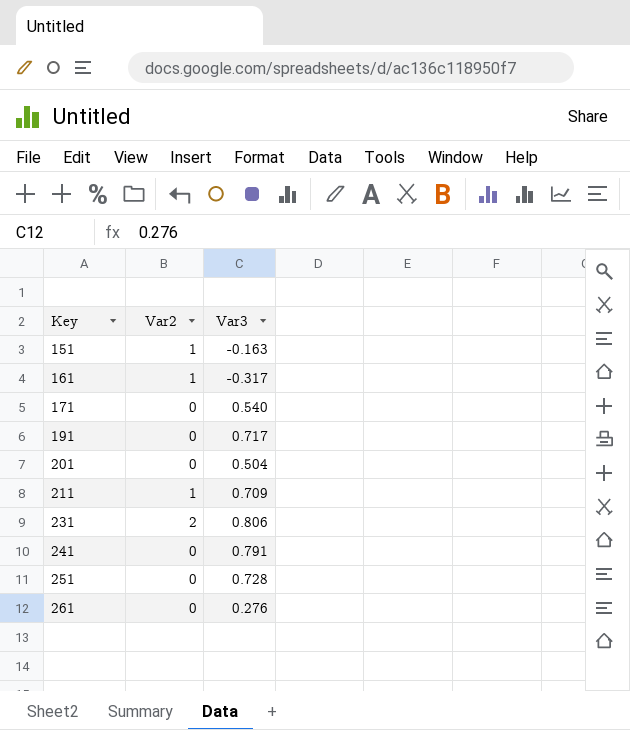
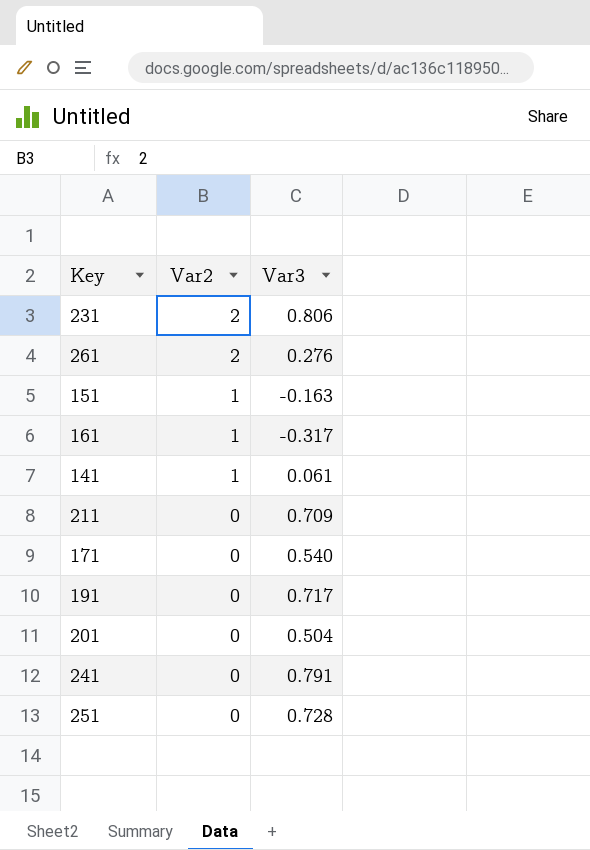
row order: Key ascending -> Var2 descending
261 | Var2: 0 -> 2
row 141: none -> 1 | 0.061
211 | Var2: 1 -> 0

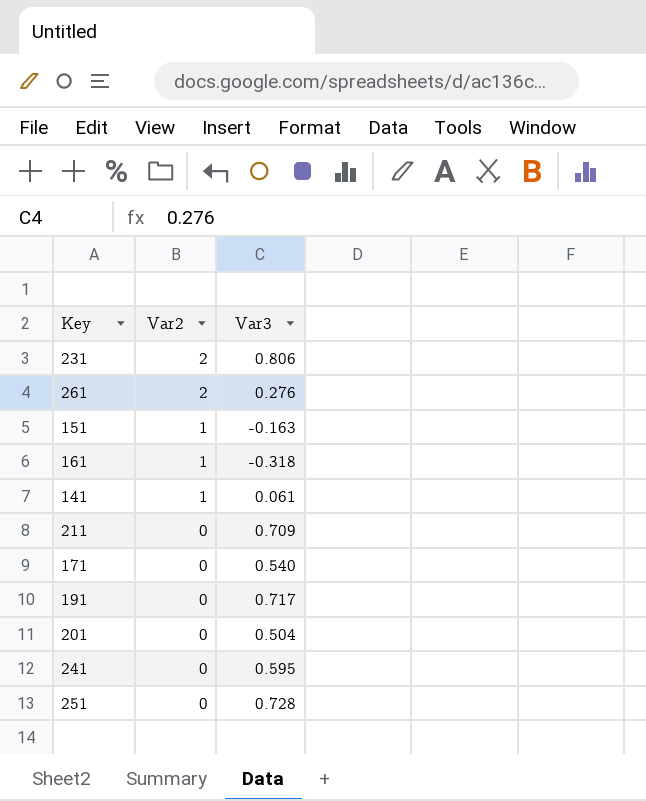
161 | Var3: -0.317 -> -0.318
241 | Var3: 0.791 -> 0.595

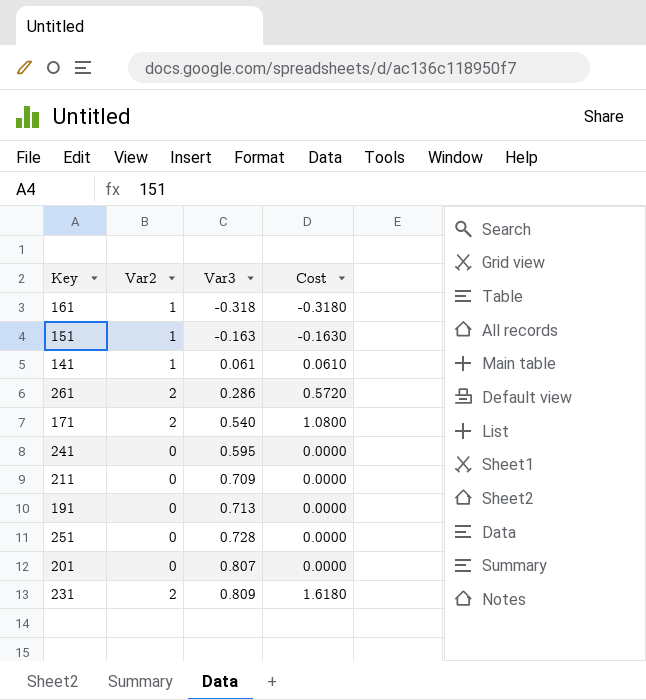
row order: Var2 descending -> Var3 ascending
column Cost | formula: none -> [Var2] * [Var3]
261 | Var3: 0.276 -> 0.286
171 | Var2: 0 -> 2
191 | Var3: 0.717 -> 0.713
201 | Var3: 0.504 -> 0.807
231 | Var3: 0.806 -> 0.809

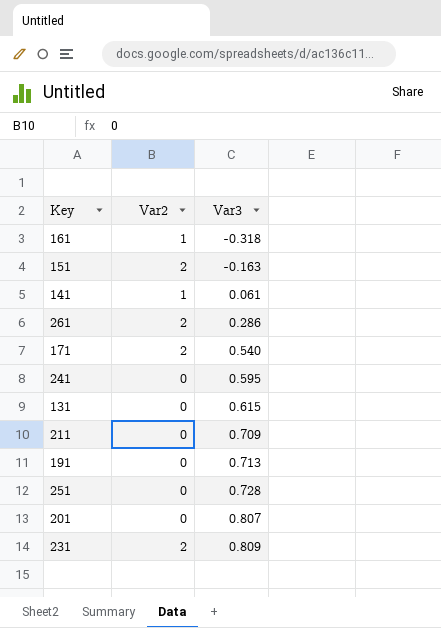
column Cost | formula: [Var2] * [Var3] -> none
151 | Var2: 1 -> 2
row 131: none -> 0 | 0.615

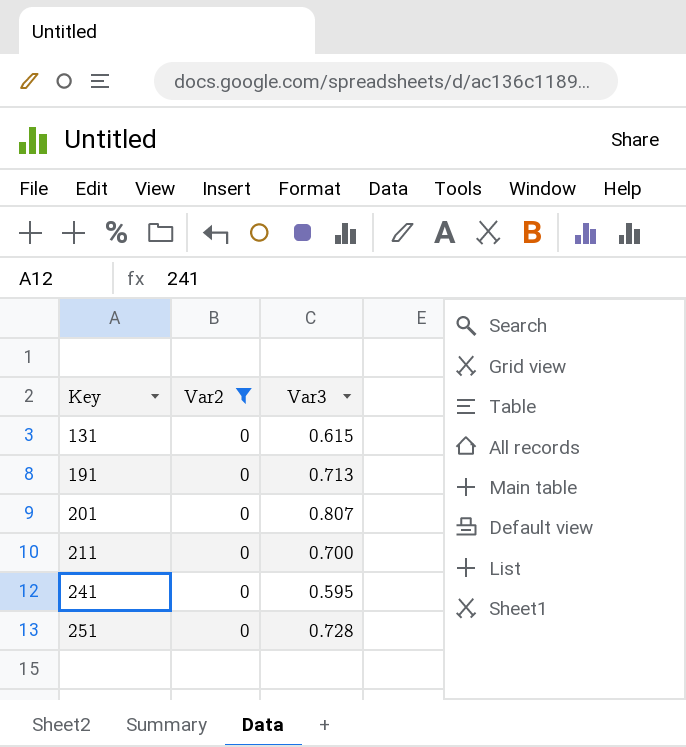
filter: none -> Var2 = 0
row order: Var3 ascending -> Key ascending
211 | Var3: 0.709 -> 0.700

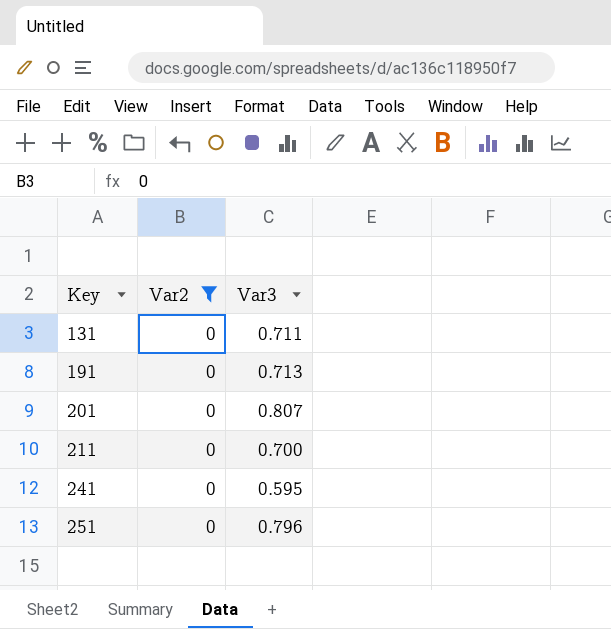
131 | Var3: 0.615 -> 0.711
251 | Var3: 0.728 -> 0.796

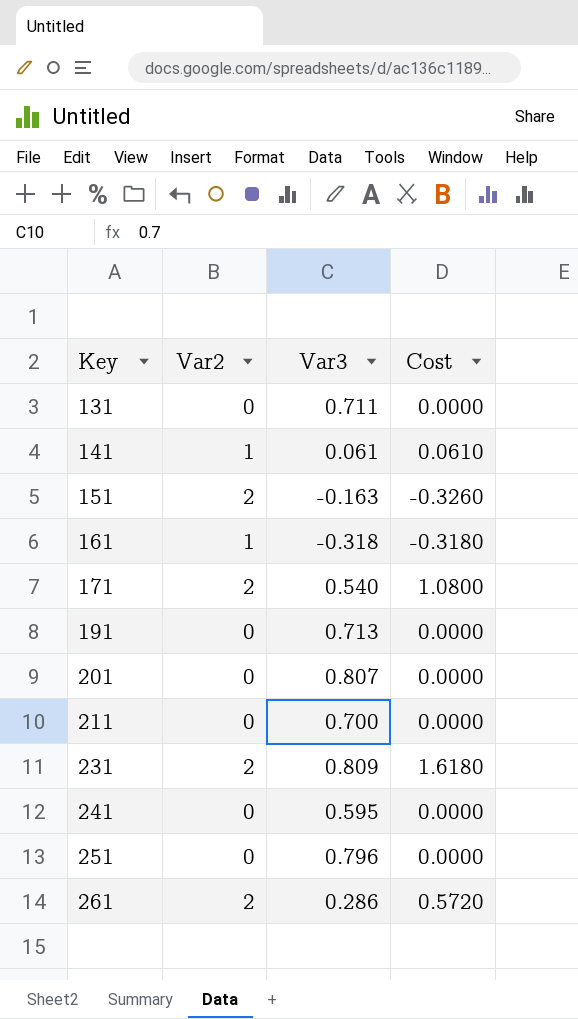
filter: Var2 = 0 -> none
column Cost | formula: none -> [Var2] * [Var3]

